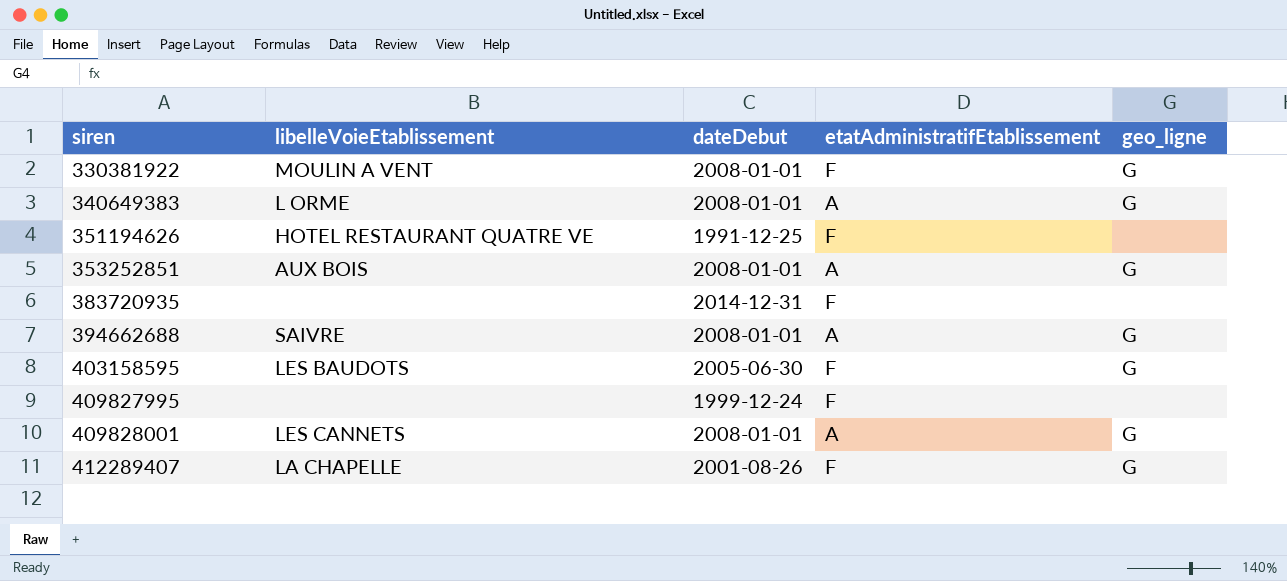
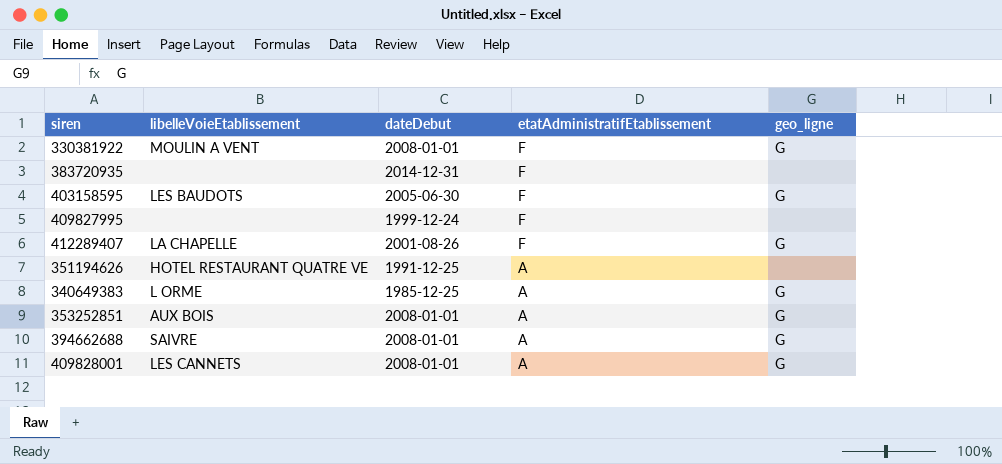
row order: siren ascending -> etatAdministratifEtablissement descending
351194626 | etatAdministratifEtablissement: F -> A
340649383 | dateDebut: 2008-01-01 -> 1985-12-25

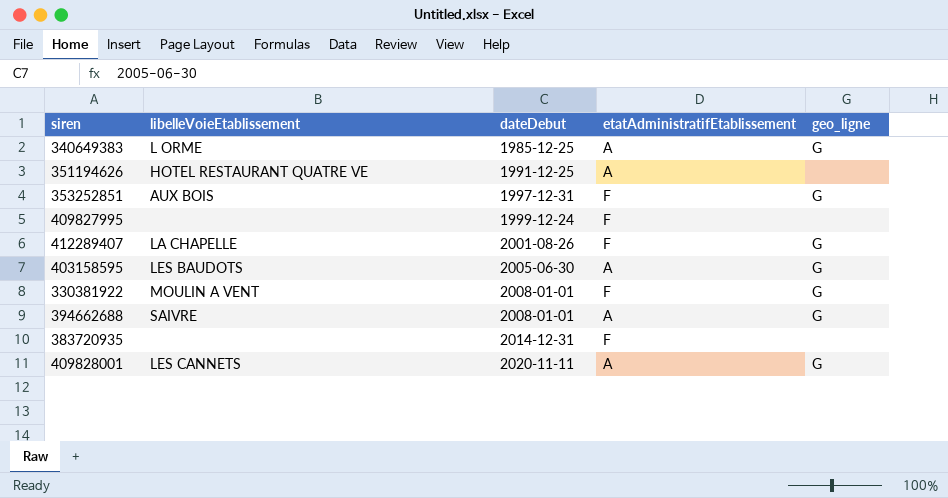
row order: etatAdministratifEtablissement descending -> dateDebut ascending
353252851 | dateDebut: 2008-01-01 -> 1997-12-31
353252851 | etatAdministratifEtablissement: A -> F
403158595 | etatAdministratifEtablissement: F -> A
409828001 | dateDebut: 2008-01-01 -> 2020-11-11

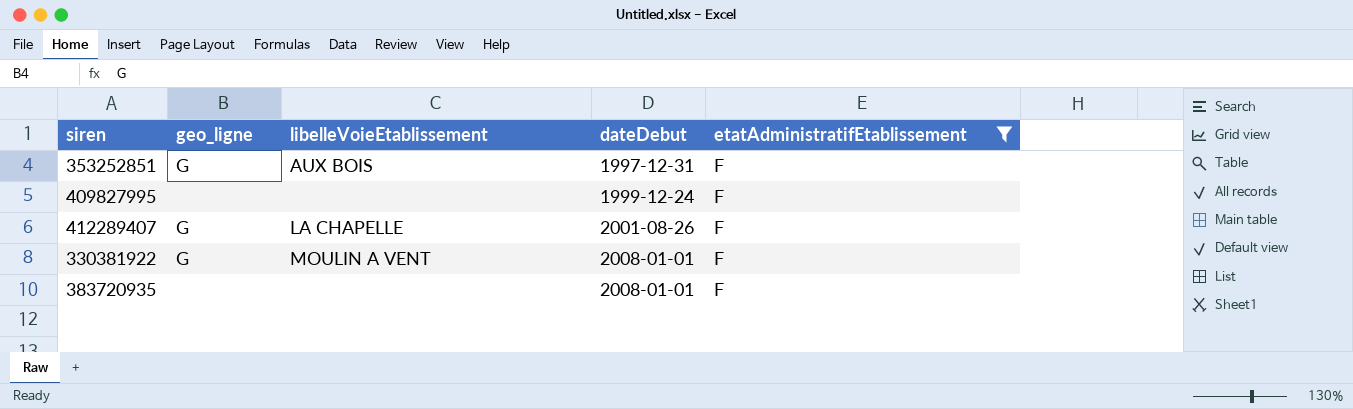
filter: none -> etatAdministratifEtablissement = F
column geo_ligne | position: 5 -> 2
383720935 | dateDebut: 2014-12-31 -> 2008-01-01

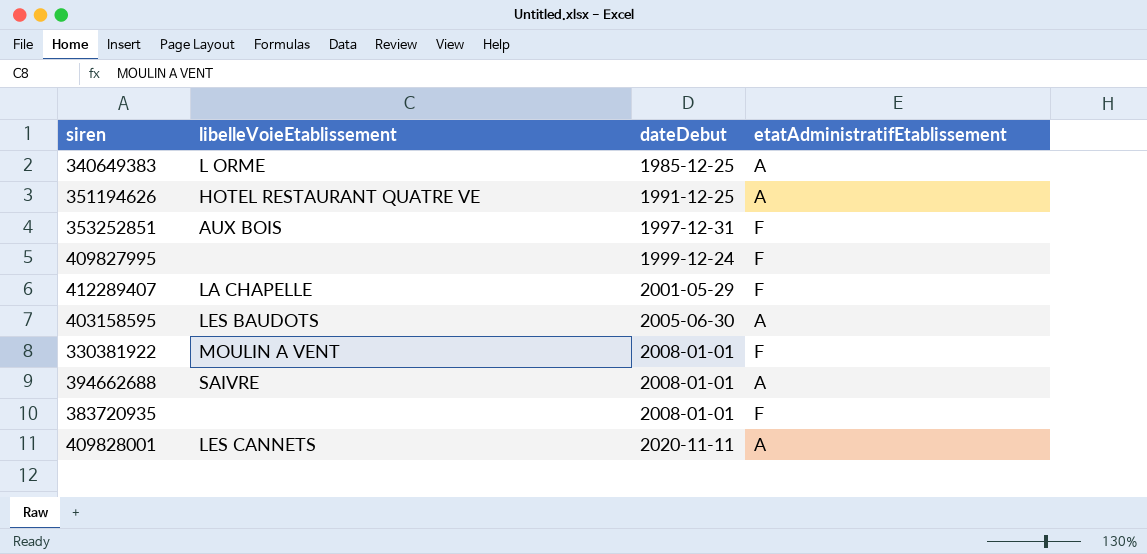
filter: etatAdministratifEtablissement = F -> none
column geo_ligne | position: 2 -> none
412289407 | dateDebut: 2001-08-26 -> 2001-05-29

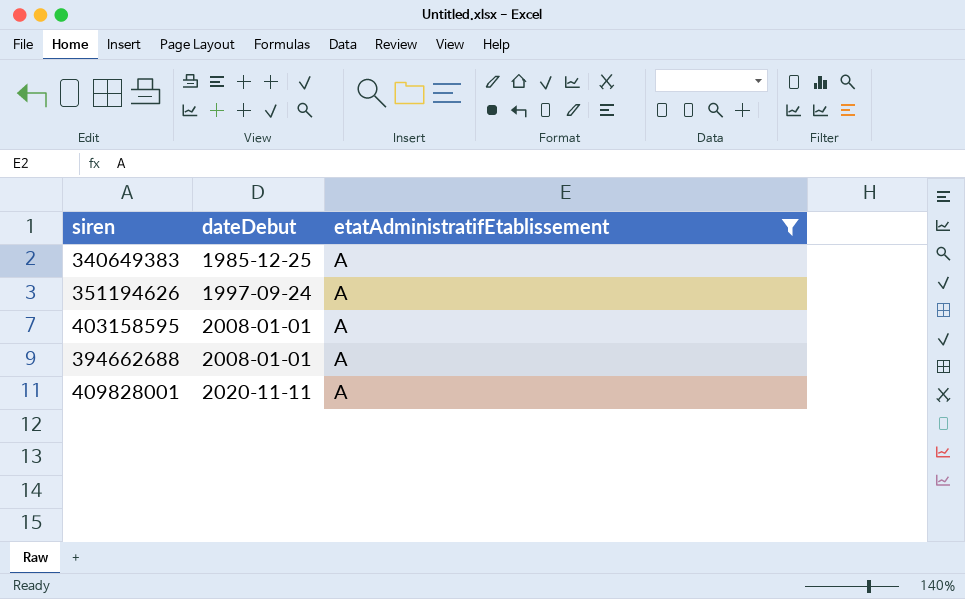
filter: none -> etatAdministratifEtablissement = A
column libelleVoieEtablissement | position: 2 -> none
351194626 | dateDebut: 1991-12-25 -> 1997-09-24
403158595 | dateDebut: 2005-06-30 -> 2008-01-01

